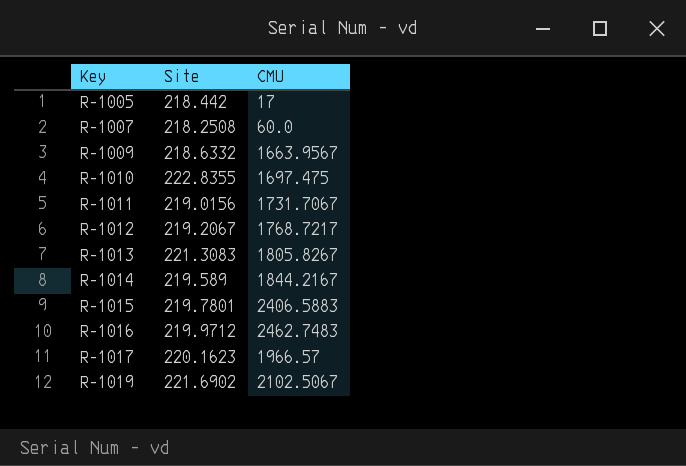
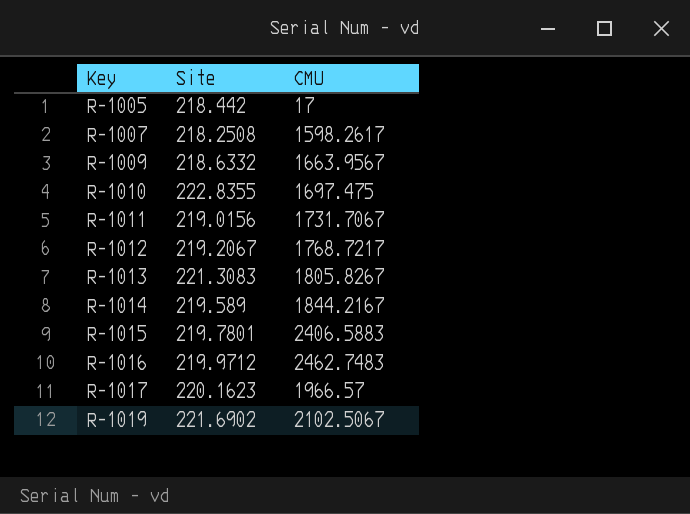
R-1007 | CMU: 60.0 -> 1598.2617

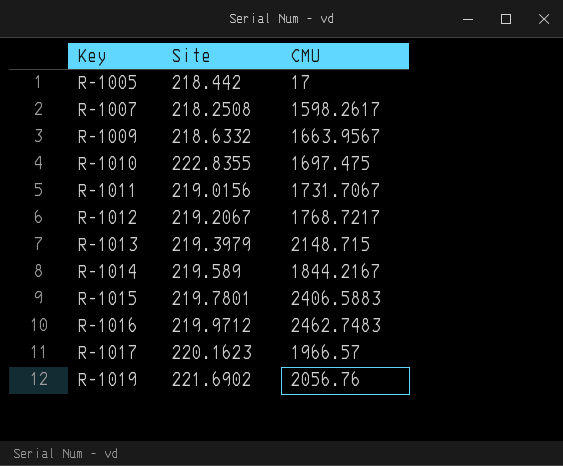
R-1013 | Site: 221.3083 -> 219.3979
R-1013 | CMU: 1805.8267 -> 2148.715
R-1019 | CMU: 2102.5067 -> 2056.76

